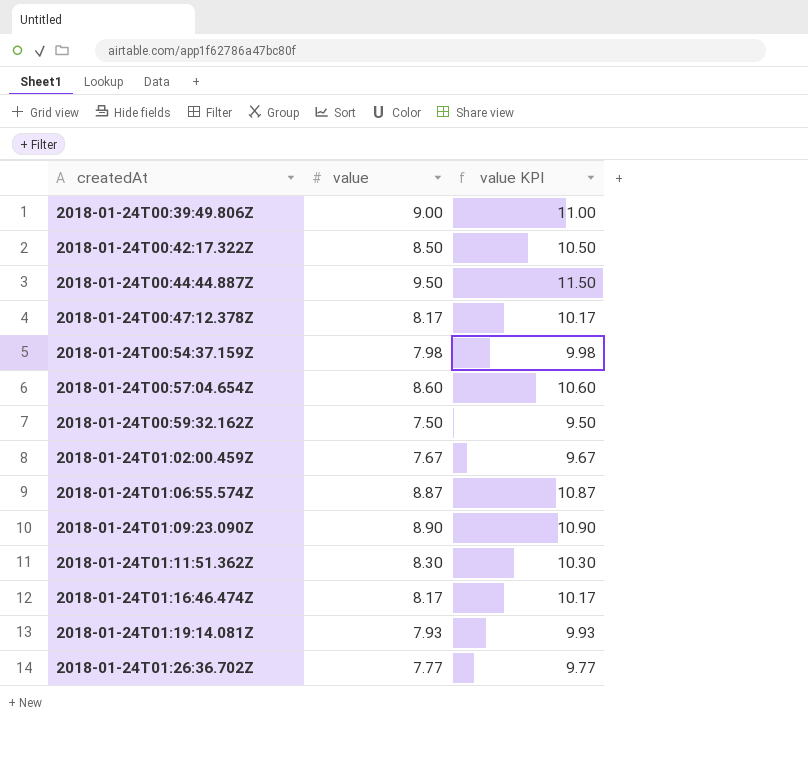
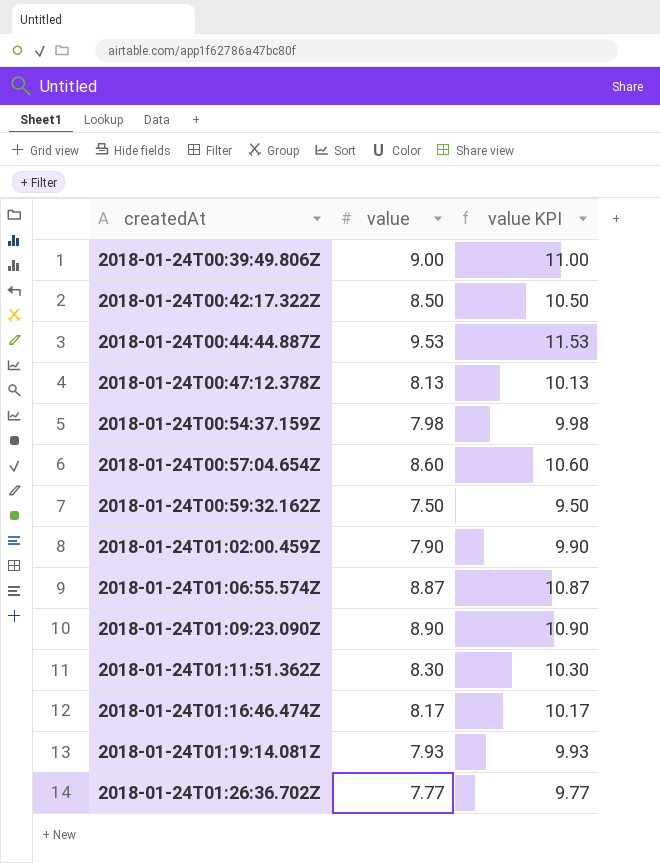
2018-01-24T00:44:44.887Z | value: 9.50 -> 9.53
2018-01-24T00:44:44.887Z | value KPI: 11.50 -> 11.53
2018-01-24T00:47:12.378Z | value: 8.17 -> 8.13
2018-01-24T00:47:12.378Z | value KPI: 10.17 -> 10.13
2018-01-24T01:02:00.459Z | value: 7.67 -> 7.90
2018-01-24T01:02:00.459Z | value KPI: 9.67 -> 9.90

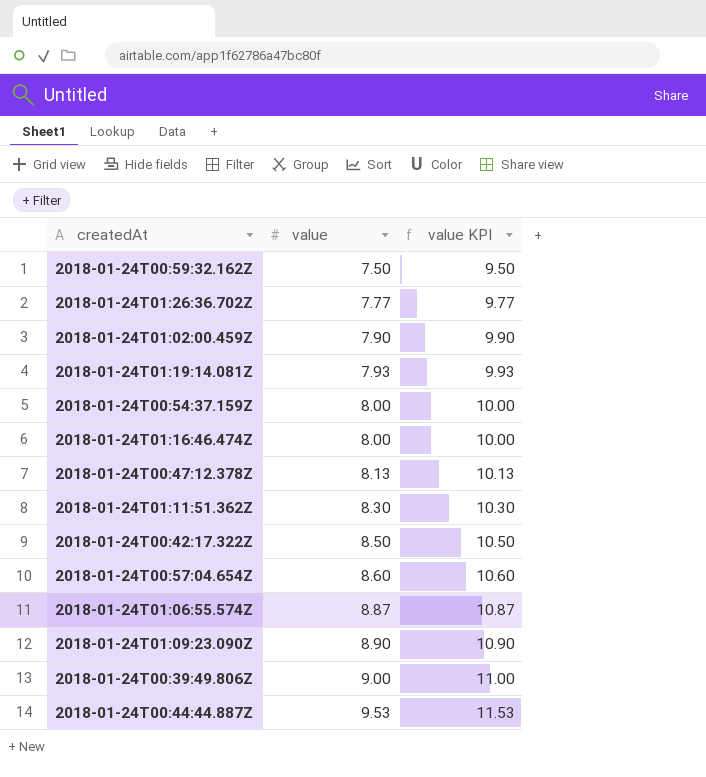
row order: createdAt ascending -> value ascending
2018-01-24T00:54:37.159Z | value: 7.98 -> 8.00
2018-01-24T00:54:37.159Z | value KPI: 9.98 -> 10.00
2018-01-24T01:16:46.474Z | value: 8.17 -> 8.00
2018-01-24T01:16:46.474Z | value KPI: 10.17 -> 10.00

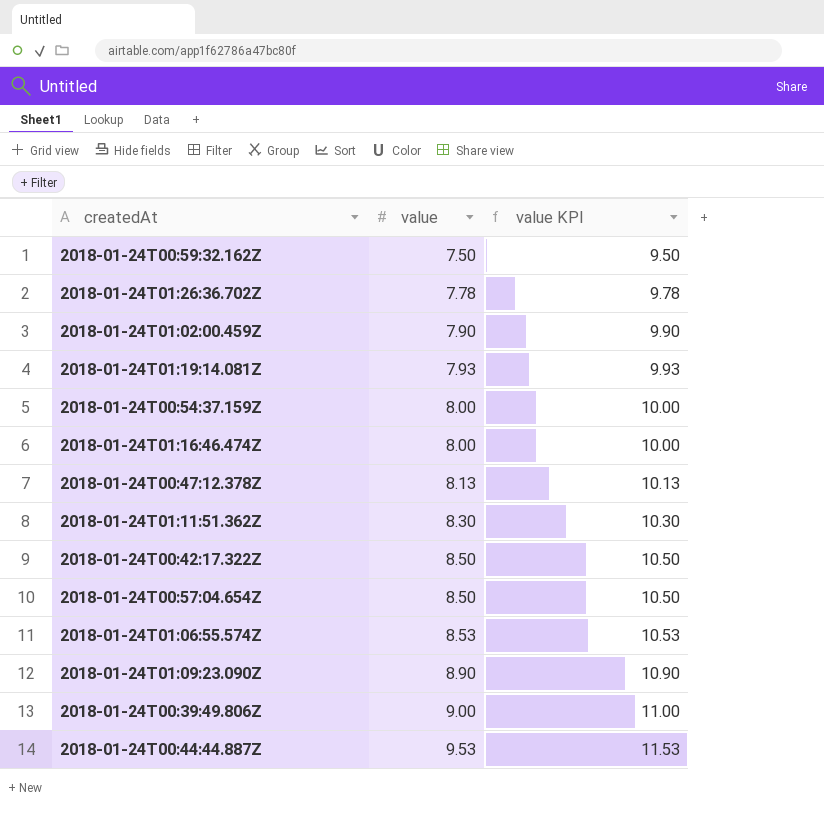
2018-01-24T01:26:36.702Z | value: 7.77 -> 7.78
2018-01-24T01:26:36.702Z | value KPI: 9.77 -> 9.78
2018-01-24T00:57:04.654Z | value: 8.60 -> 8.50
2018-01-24T00:57:04.654Z | value KPI: 10.60 -> 10.50
2018-01-24T01:06:55.574Z | value: 8.87 -> 8.53
2018-01-24T01:06:55.574Z | value KPI: 10.87 -> 10.53

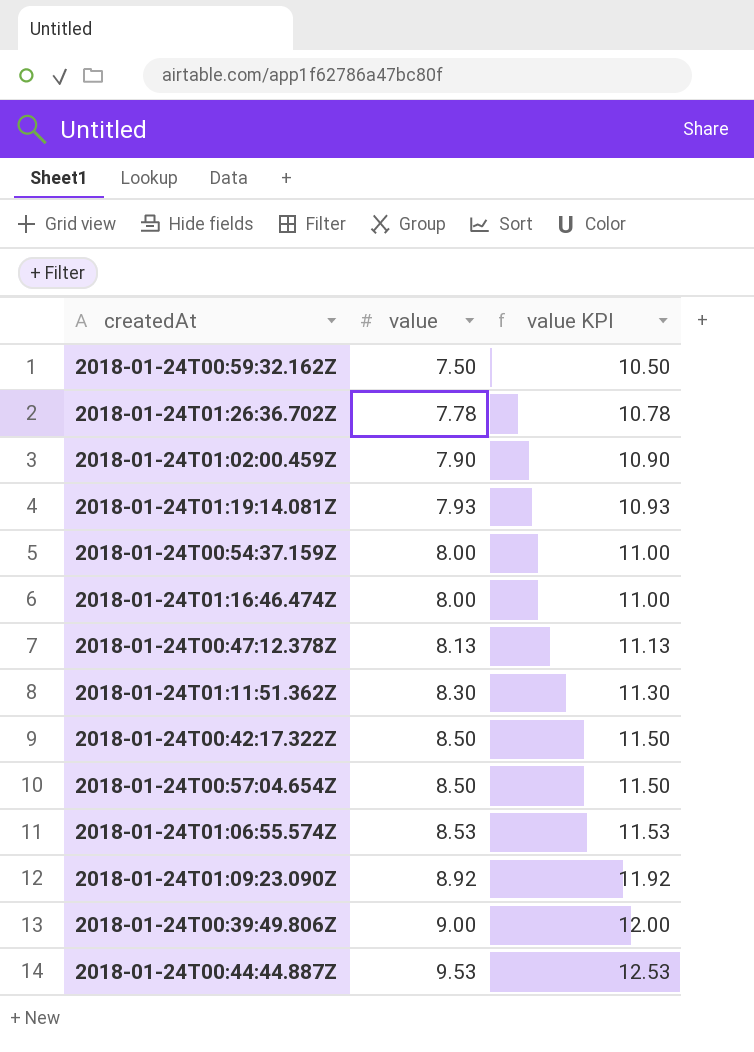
column value KPI | formula: [value] + 2 -> [value] + 3
2018-01-24T01:09:23.090Z | value: 8.90 -> 8.92

